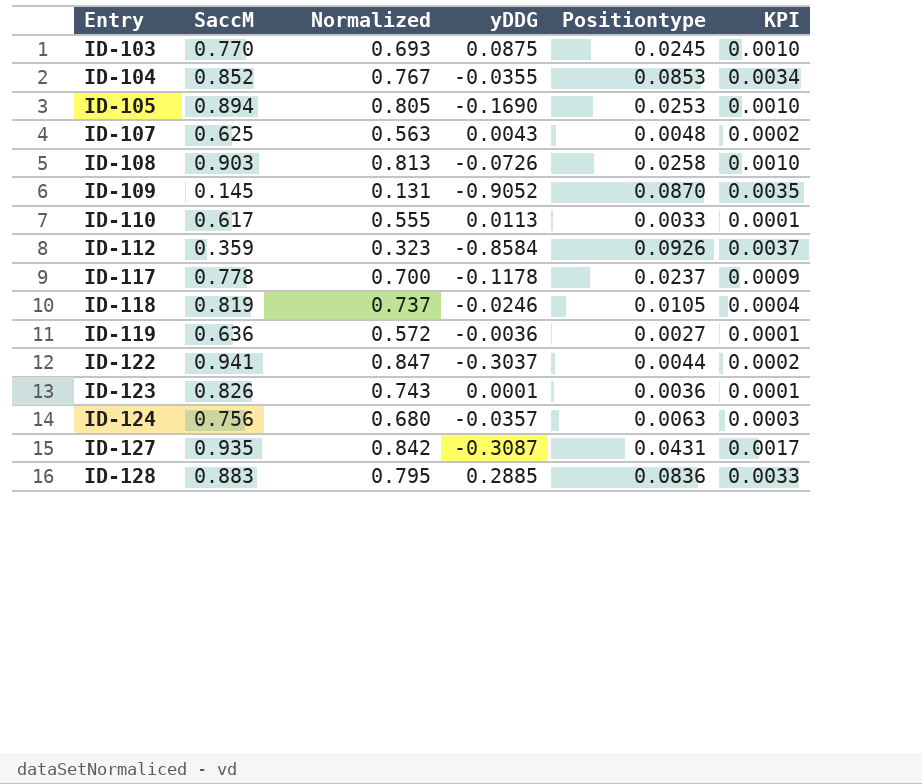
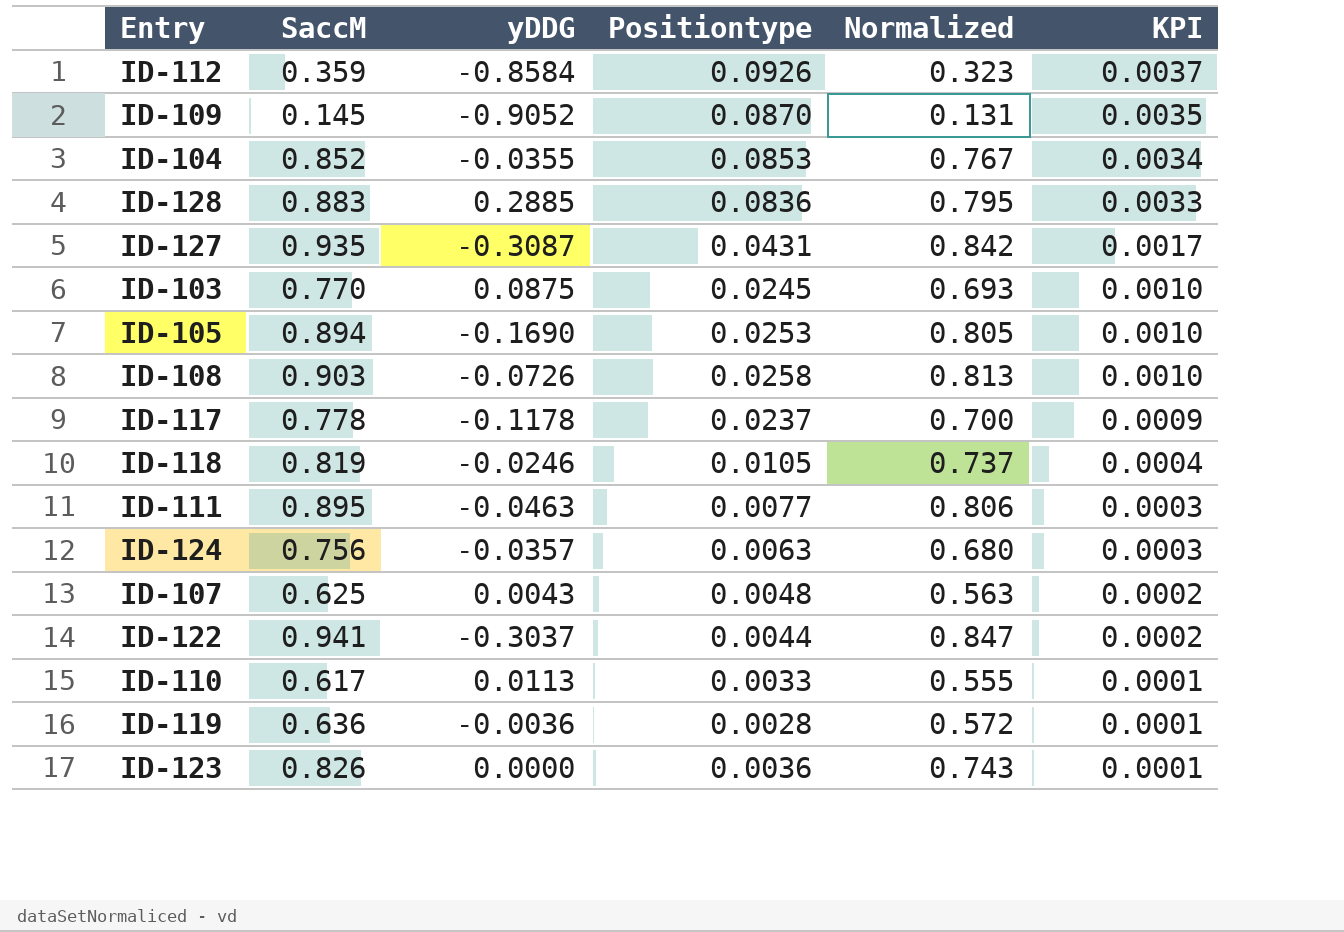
row order: Entry ascending -> KPI descending
column Normalized | position: 3 -> 5
row ID-111: none -> 0.895 | -0.0463 | 0.0077 | 0.806 | 0.0003
ID-119 | Positiontype: 0.0027 -> 0.0028
ID-123 | yDDG: 0.0001 -> 0.0000

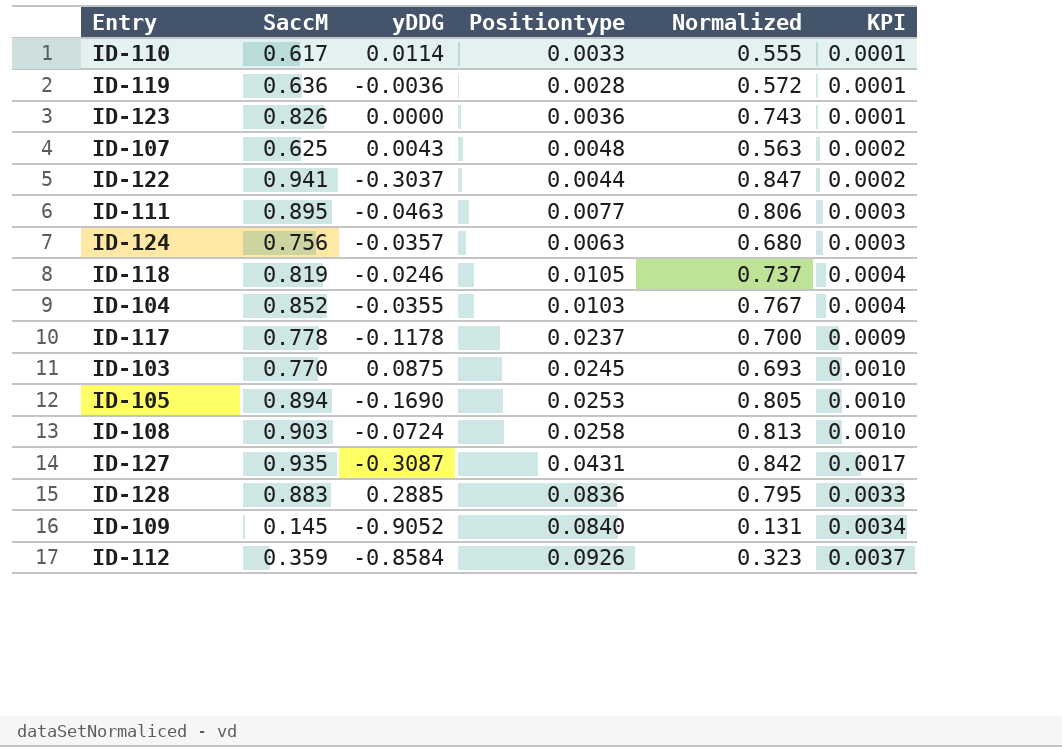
row order: KPI descending -> KPI ascending
ID-110 | yDDG: 0.0113 -> 0.0114
ID-104 | Positiontype: 0.0853 -> 0.0103
ID-104 | KPI: 0.0034 -> 0.0004
ID-108 | yDDG: -0.0726 -> -0.0724
ID-109 | Positiontype: 0.0870 -> 0.0840
ID-109 | KPI: 0.0035 -> 0.0034

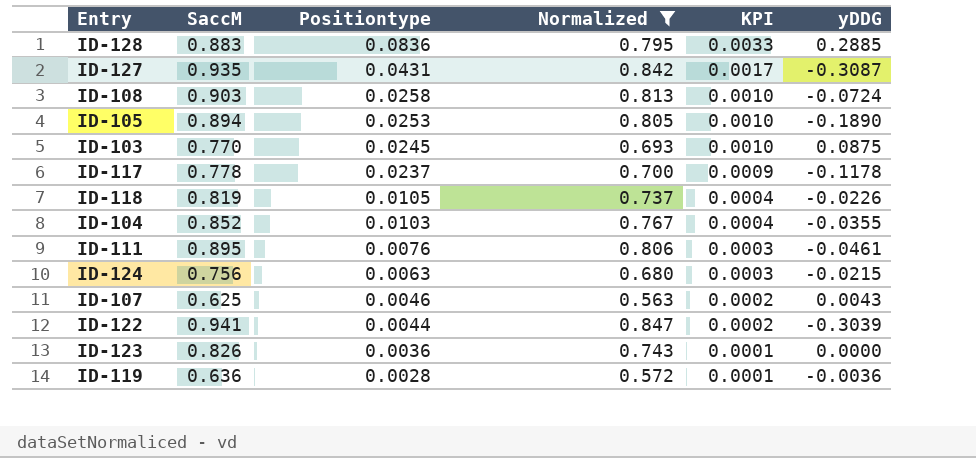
filter: none -> Normalized >= 0.563
row order: KPI ascending -> Positiontype descending
column yDDG | position: 3 -> 6
ID-105 | yDDG: -0.1690 -> -0.1890
ID-118 | yDDG: -0.0246 -> -0.0226
ID-111 | Positiontype: 0.0077 -> 0.0076
ID-111 | yDDG: -0.0463 -> -0.0461
ID-124 | yDDG: -0.0357 -> -0.0215
ID-107 | Positiontype: 0.0048 -> 0.0046
ID-122 | yDDG: -0.3037 -> -0.3039

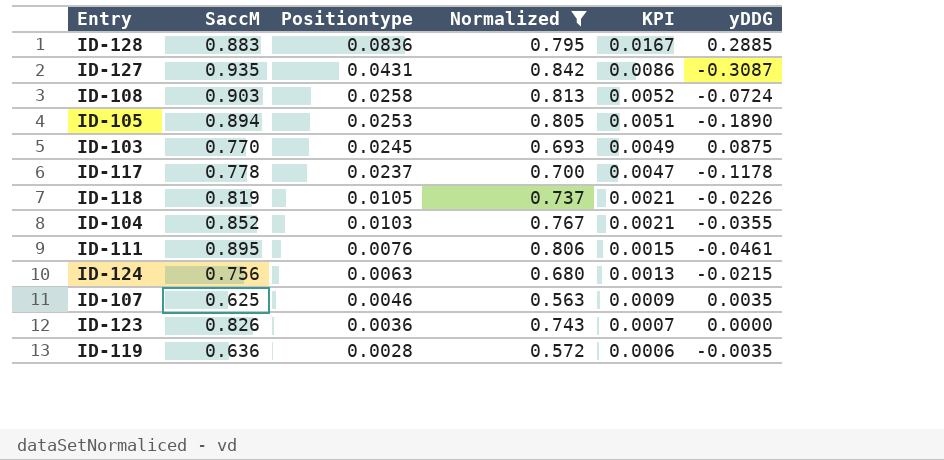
column KPI | formula: [Positiontype] * 0.04 -> [Positiontype] * 0.2
row ID-122: 0.941 | 0.0044 | 0.847 | 0.0002 | -0.3039 -> none
ID-107 | yDDG: 0.0043 -> 0.0035
ID-119 | yDDG: -0.0036 -> -0.0035

